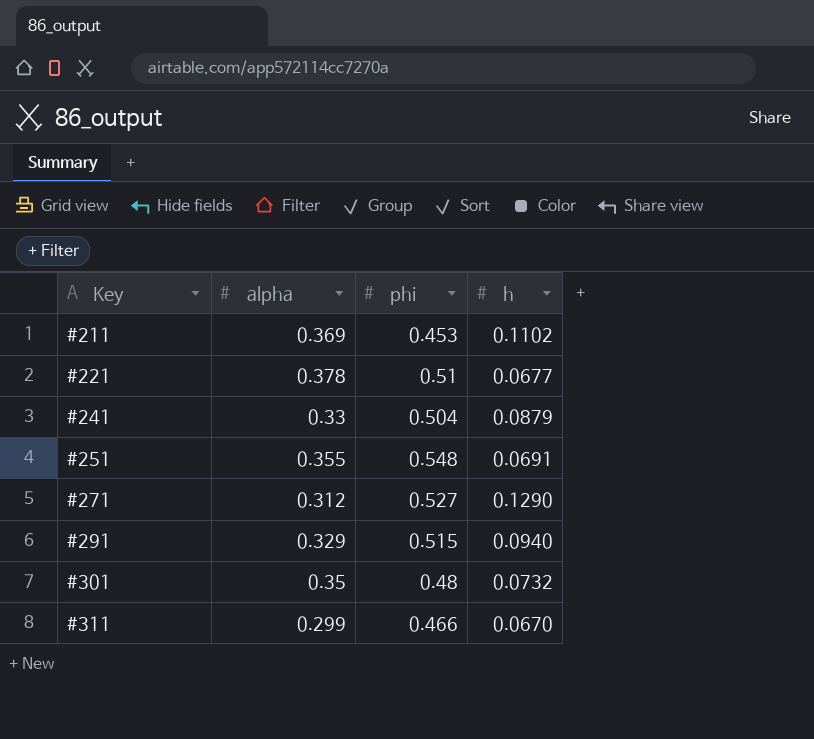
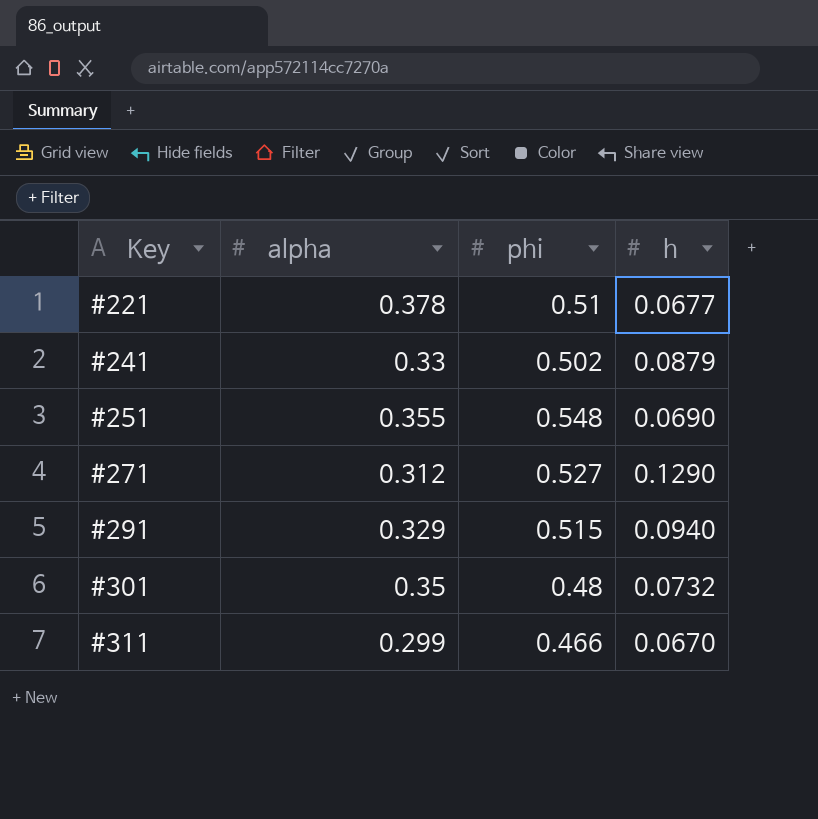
row #211: 0.369 | 0.453 | 0.1102 -> none
#241 | phi: 0.504 -> 0.502
#251 | h: 0.0691 -> 0.0690

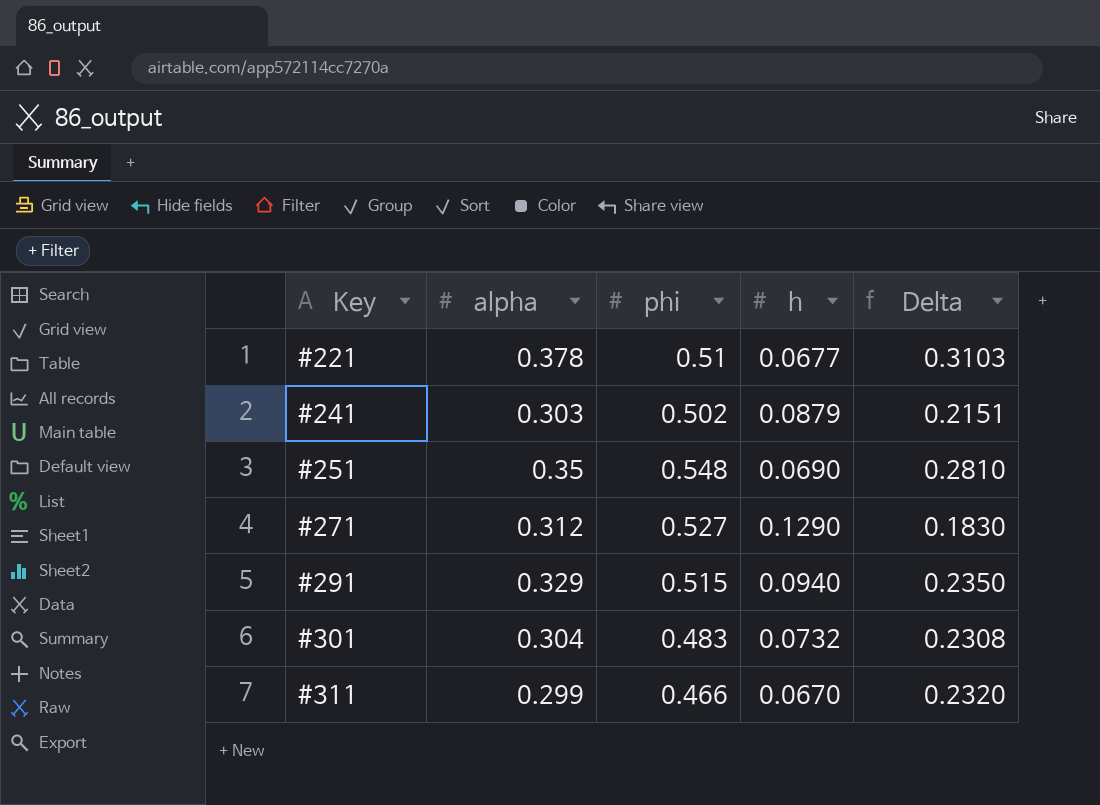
column Delta | formula: none -> [alpha] - [h]
#241 | alpha: 0.33 -> 0.303
#251 | alpha: 0.355 -> 0.35
#301 | alpha: 0.35 -> 0.304
#301 | phi: 0.48 -> 0.483

